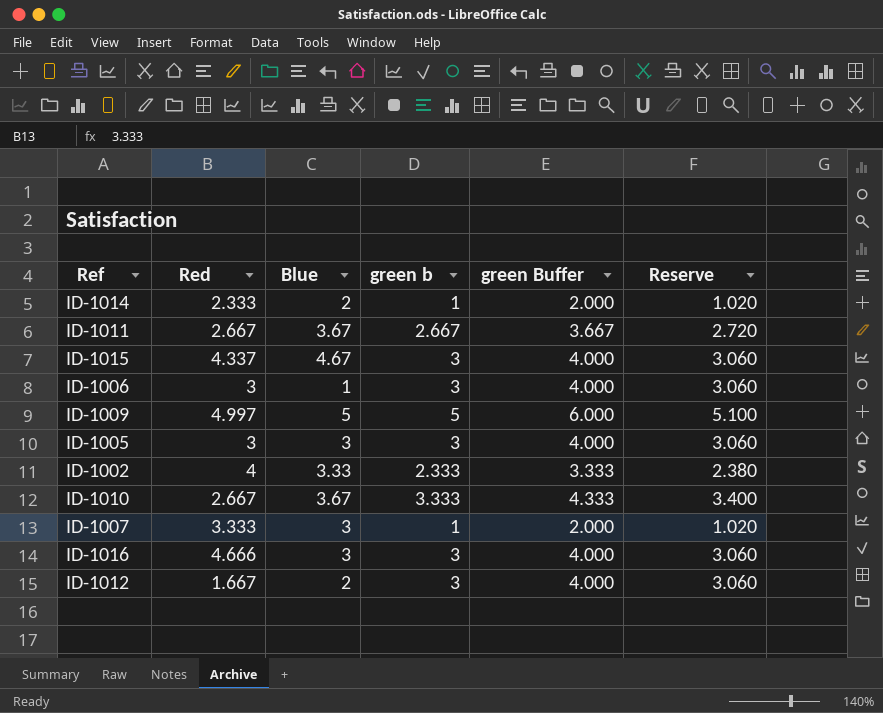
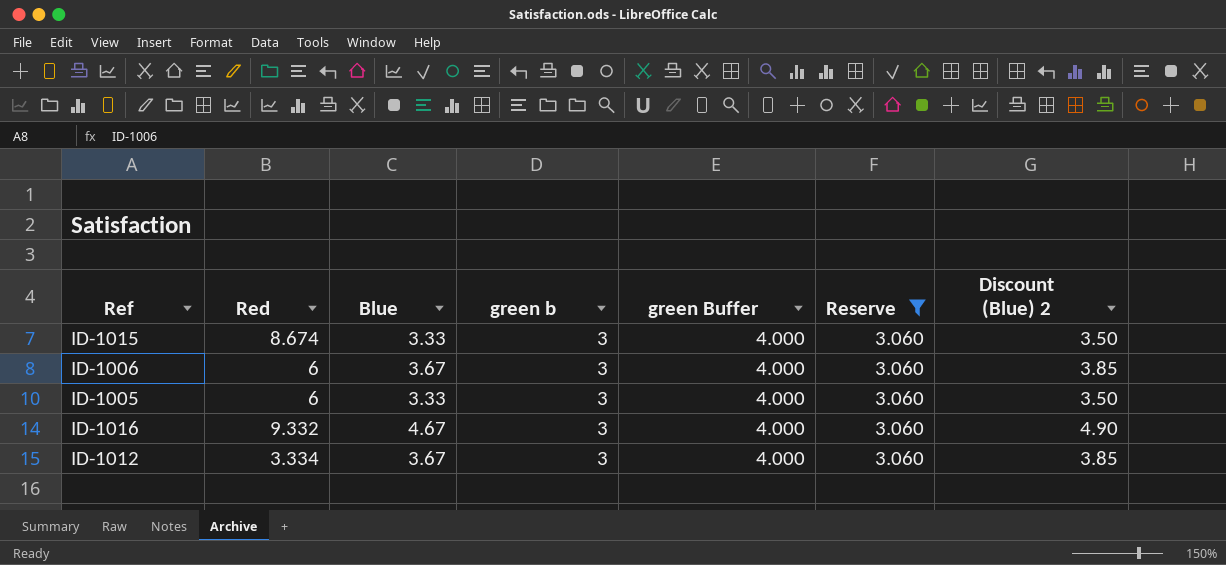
filter: none -> Reserve = 3.060
column Discount (Blue) 2 | formula: none -> [Blue] * 1.05
ID-1015 | Red: 4.337 -> 8.674
ID-1015 | Blue: 4.67 -> 3.33
ID-1006 | Red: 3 -> 6
ID-1006 | Blue: 1 -> 3.67
ID-1005 | Red: 3 -> 6
ID-1005 | Blue: 3 -> 3.33
ID-1016 | Red: 4.666 -> 9.332
ID-1016 | Blue: 3 -> 4.67
ID-1012 | Red: 1.667 -> 3.334
ID-1012 | Blue: 2 -> 3.67

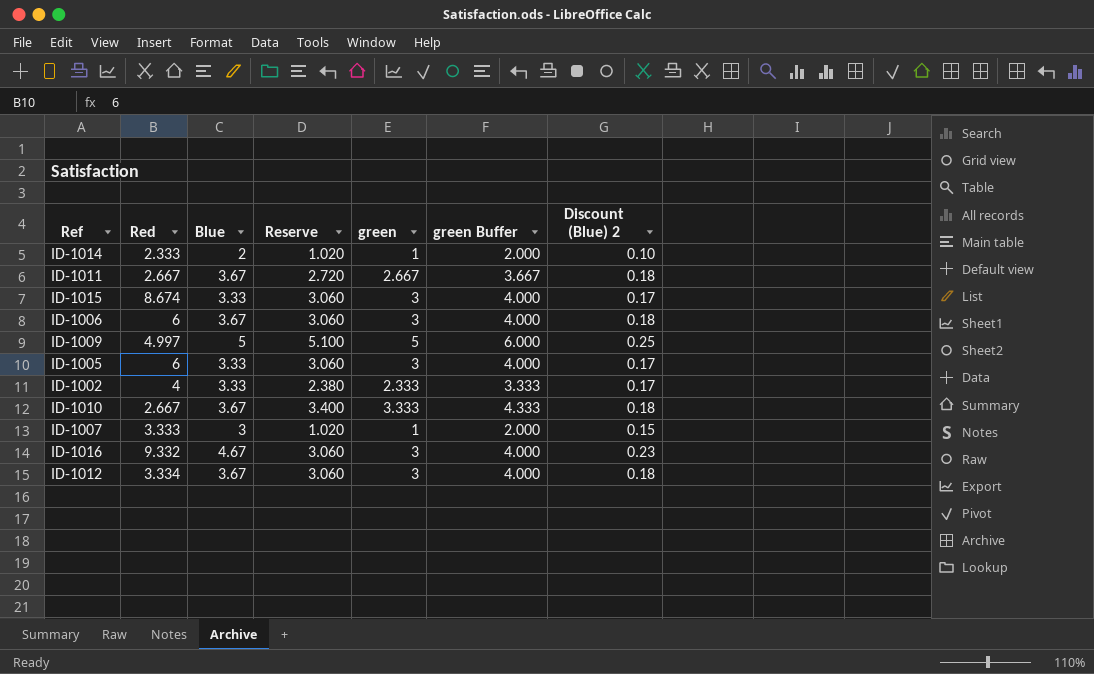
filter: Reserve = 3.060 -> none
column Reserve | position: 6 -> 4
column name: green b -> green
column Discount (Blue) 2 | formula: [Blue] * 1.05 -> [Blue] * 0.05

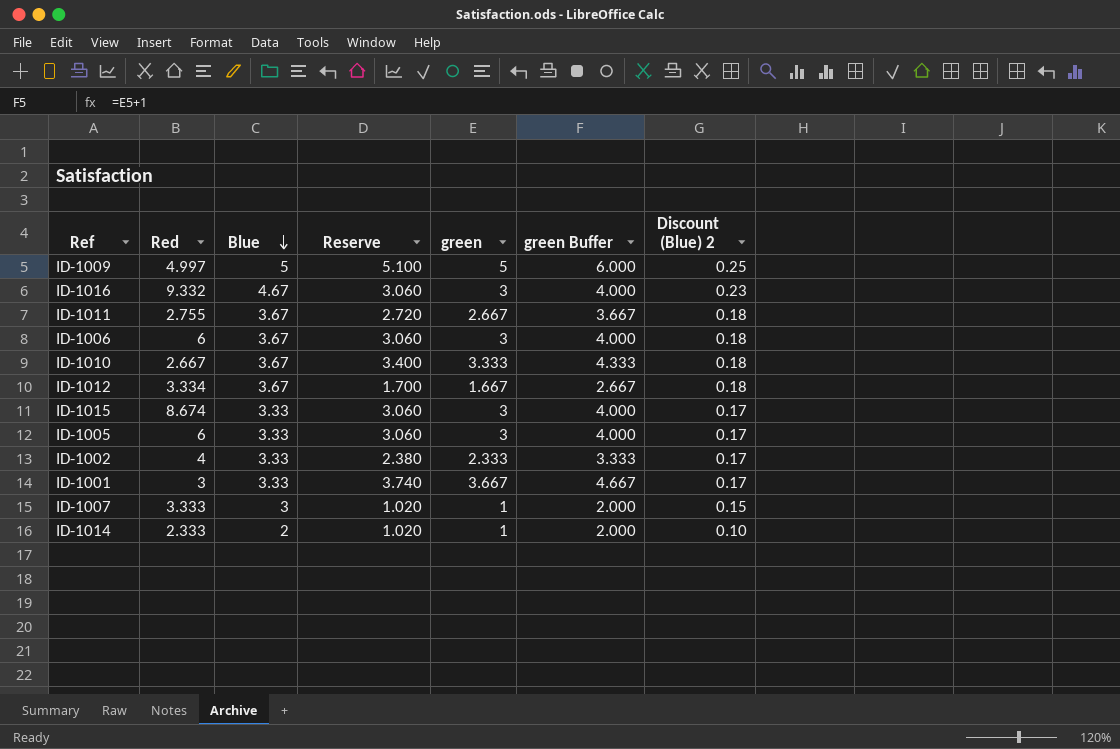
row order: none -> Blue descending
ID-1011 | Red: 2.667 -> 2.755
ID-1012 | Reserve: 3.060 -> 1.700
ID-1012 | green: 3 -> 1.667
ID-1012 | green Buffer: 4.000 -> 2.667
row ID-1001: none -> 3 | 3.33 | 3.740 | 3.667 | 4.667 | 0.17

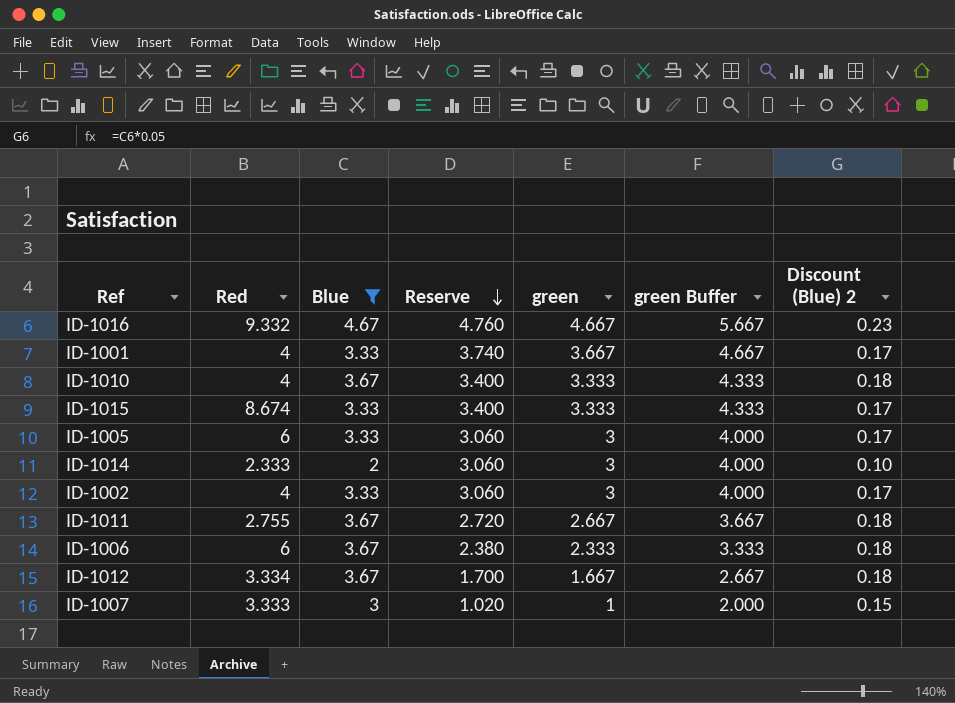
filter: none -> Blue != 5
row order: Blue descending -> Reserve descending
ID-1016 | Reserve: 3.060 -> 4.760
ID-1016 | green: 3 -> 4.667
ID-1016 | green Buffer: 4.000 -> 5.667
ID-1001 | Red: 3 -> 4
ID-1010 | Red: 2.667 -> 4
ID-1015 | Reserve: 3.060 -> 3.400
ID-1015 | green: 3 -> 3.333
ID-1015 | green Buffer: 4.000 -> 4.333
ID-1014 | Reserve: 1.020 -> 3.060
ID-1014 | green: 1 -> 3
ID-1014 | green Buffer: 2.000 -> 4.000
ID-1002 | Reserve: 2.380 -> 3.060
ID-1002 | green: 2.333 -> 3
ID-1002 | green Buffer: 3.333 -> 4.000
ID-1006 | Reserve: 3.060 -> 2.380
ID-1006 | green: 3 -> 2.333
ID-1006 | green Buffer: 4.000 -> 3.333

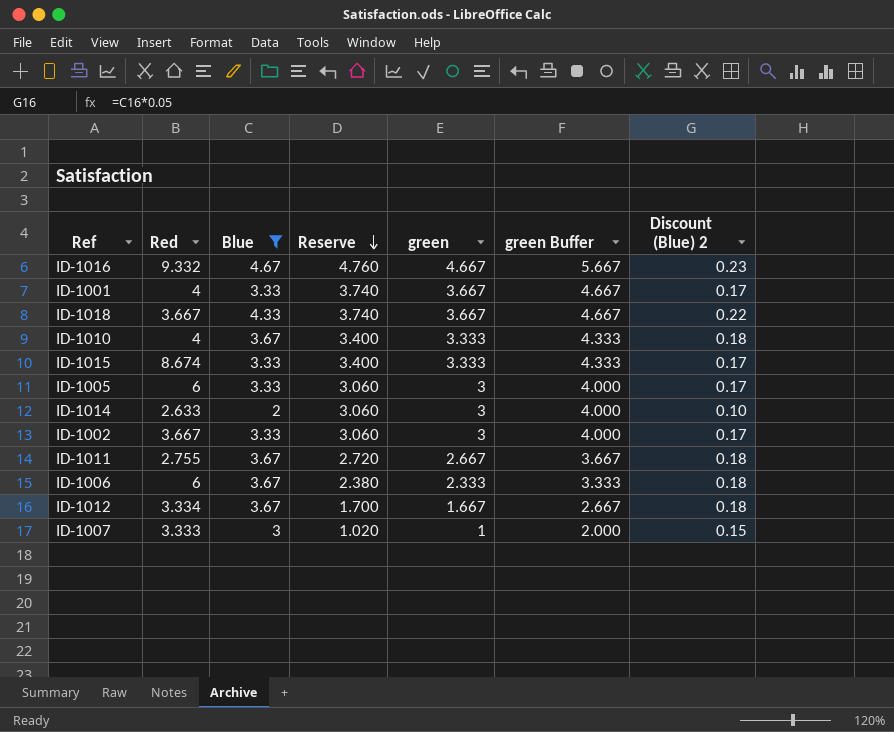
row ID-1018: none -> 3.667 | 4.33 | 3.740 | 3.667 | 4.667 | 0.22
ID-1014 | Red: 2.333 -> 2.633
ID-1002 | Red: 4 -> 3.667

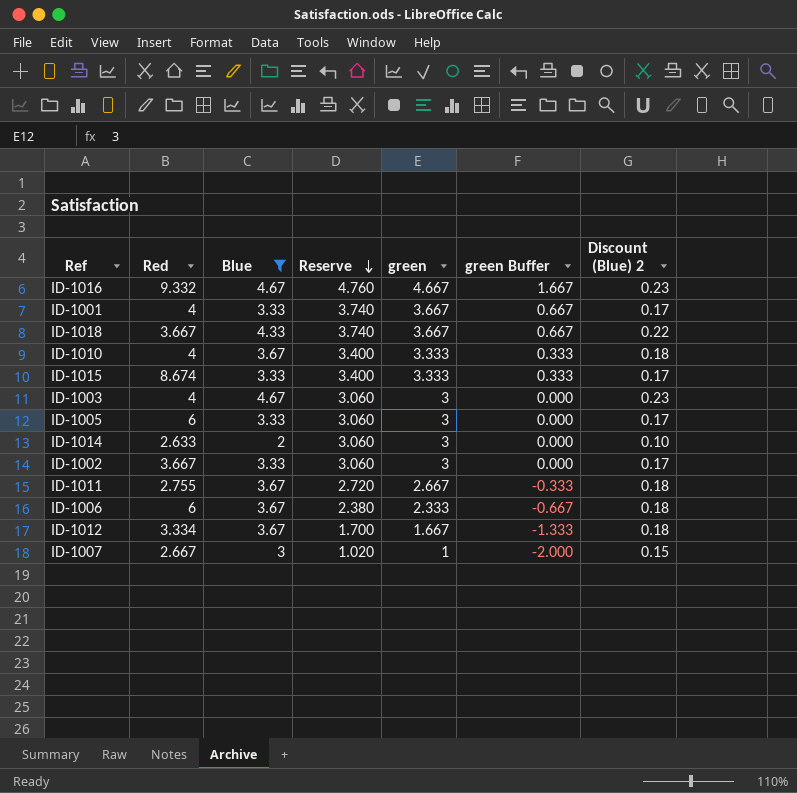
column green Buffer | formula: [green] + 1 -> [green] - 3
row ID-1003: none -> 4 | 4.67 | 3.060 | 3 | 0.000 | 0.23
ID-1007 | Red: 3.333 -> 2.667

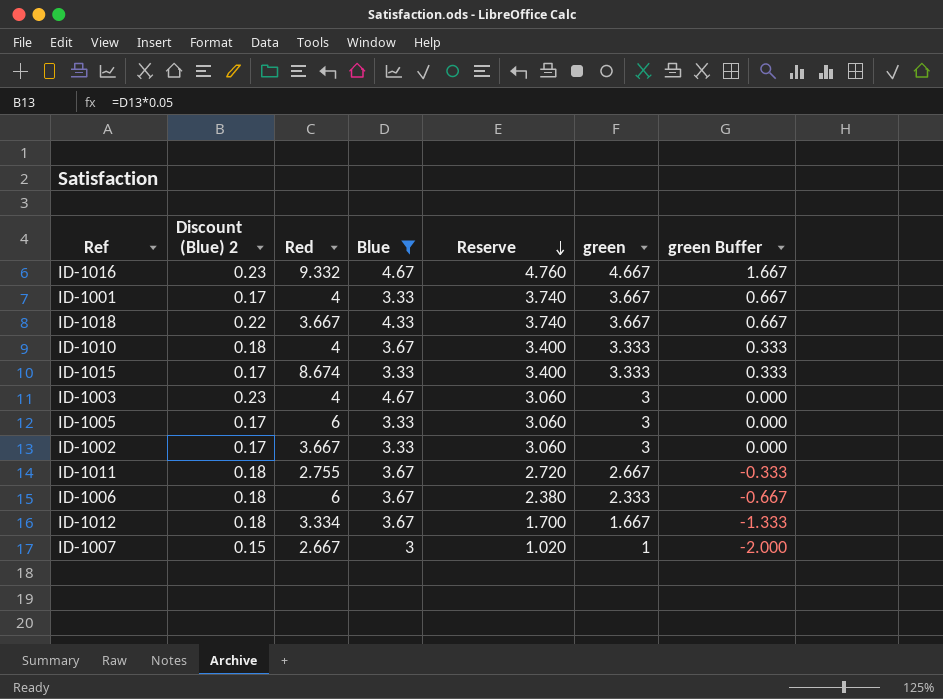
column Discount (Blue) 2 | position: 7 -> 2
row ID-1014: 2.633 | 2 | 3.060 | 3 | 0.000 | 0.10 -> none

